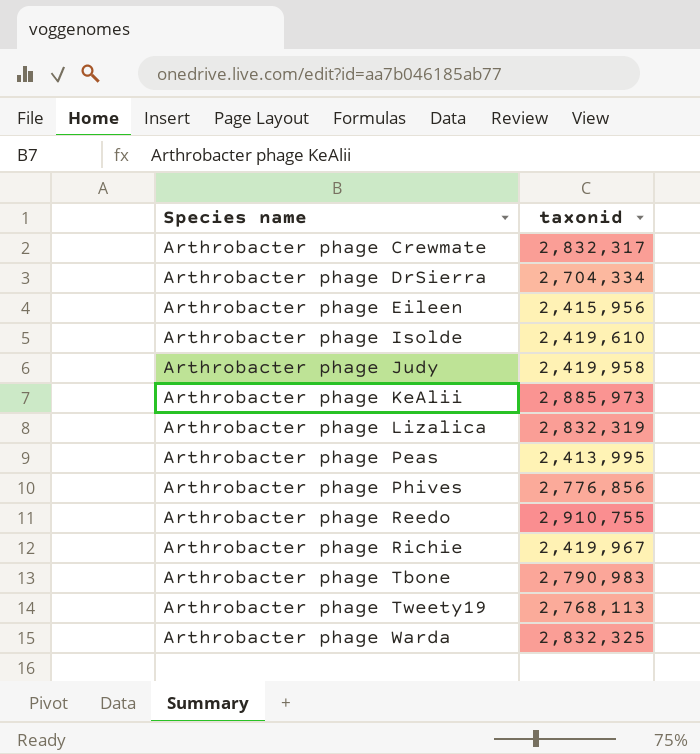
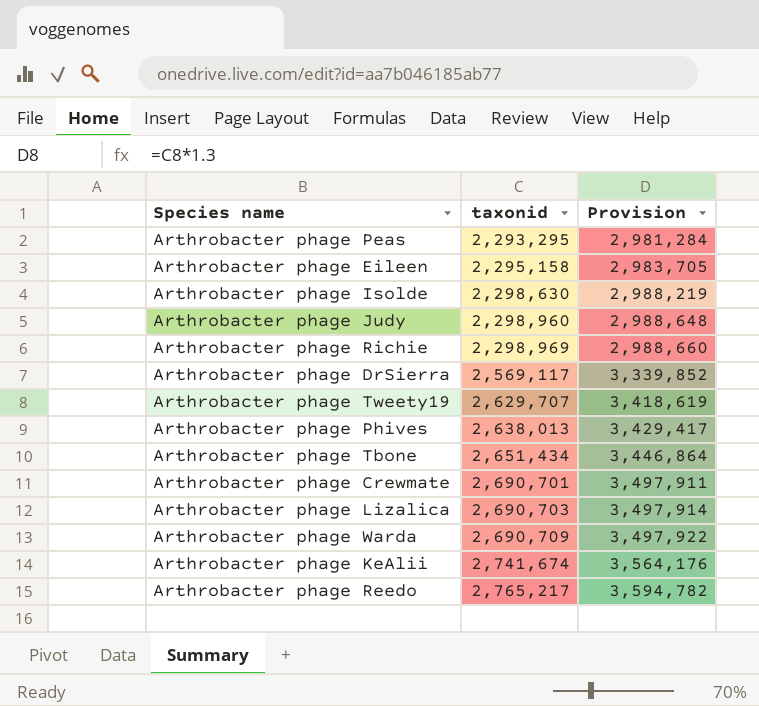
row order: Species name ascending -> taxonid ascending
column Provision | formula: none -> [taxonid] * 1.3
Arthrobacter phage Peas | taxonid: 2,413,995 -> 2,293,295
Arthrobacter phage Eileen | taxonid: 2,415,956 -> 2,295,158
Arthrobacter phage Isolde | taxonid: 2,419,610 -> 2,298,630
Arthrobacter phage Judy | taxonid: 2,419,958 -> 2,298,960
Arthrobacter phage Richie | taxonid: 2,419,967 -> 2,298,969
Arthrobacter phage DrSierra | taxonid: 2,704,334 -> 2,569,117
Arthrobacter phage Tweety19 | taxonid: 2,768,113 -> 2,629,707
Arthrobacter phage Phives | taxonid: 2,776,856 -> 2,638,013
Arthrobacter phage Tbone | taxonid: 2,790,983 -> 2,651,434
Arthrobacter phage Crewmate | taxonid: 2,832,317 -> 2,690,701
Arthrobacter phage Lizalica | taxonid: 2,832,319 -> 2,690,703
Arthrobacter phage Warda | taxonid: 2,832,325 -> 2,690,709
Arthrobacter phage KeAlii | taxonid: 2,885,973 -> 2,741,674
Arthrobacter phage Reedo | taxonid: 2,910,755 -> 2,765,217

